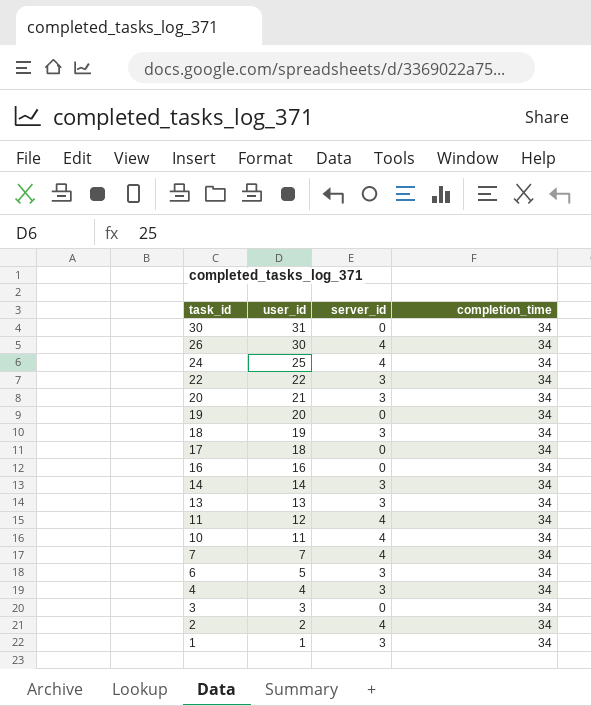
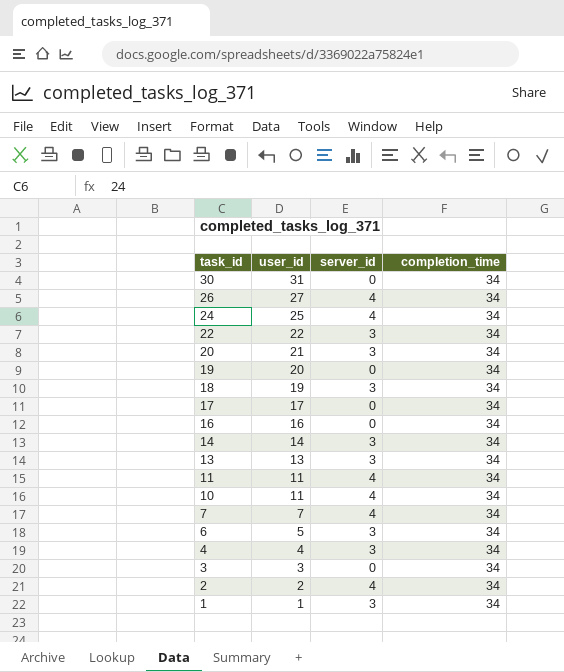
26 | user_id: 30 -> 27
17 | user_id: 18 -> 17
11 | user_id: 12 -> 11

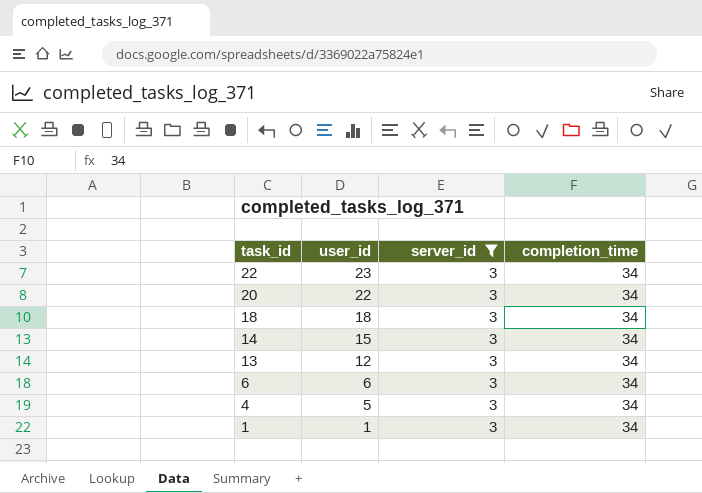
filter: none -> server_id = 3
22 | user_id: 22 -> 23
20 | user_id: 21 -> 22
18 | user_id: 19 -> 18
14 | user_id: 14 -> 15
13 | user_id: 13 -> 12
6 | user_id: 5 -> 6
4 | user_id: 4 -> 5

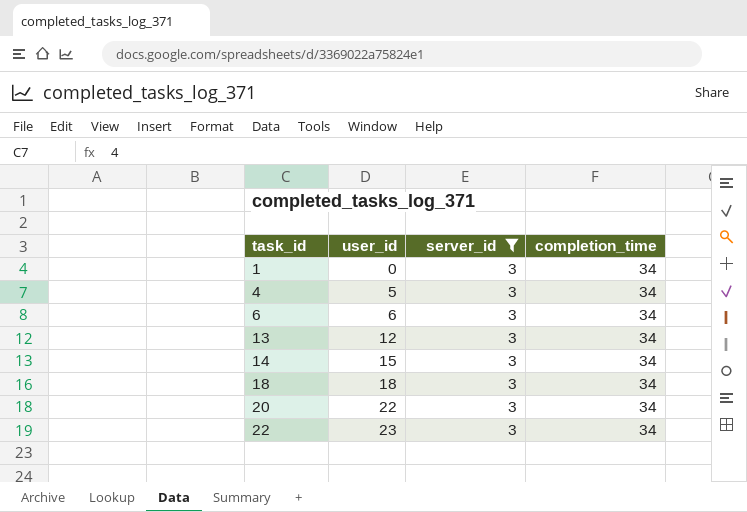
row order: task_id descending -> task_id ascending
1 | user_id: 1 -> 0

